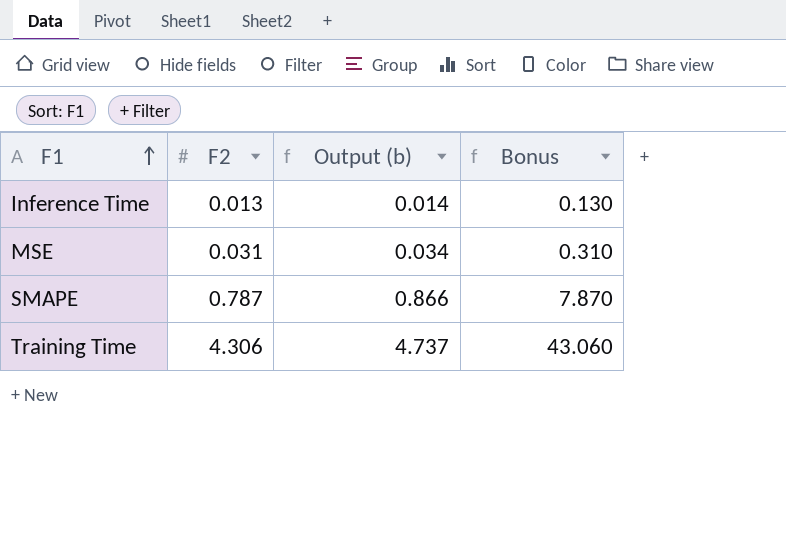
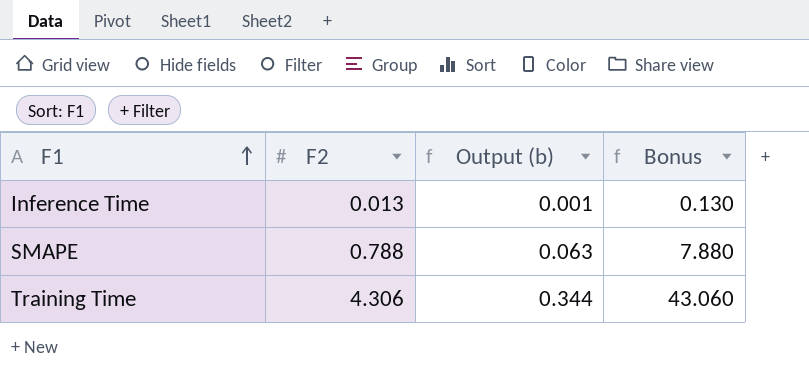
column Output (b) | formula: [F2] * 1.1 -> [F2] * 0.08
row MSE: 0.031 | 0.034 | 0.310 -> none
SMAPE | F2: 0.787 -> 0.788
SMAPE | Bonus: 7.870 -> 7.880

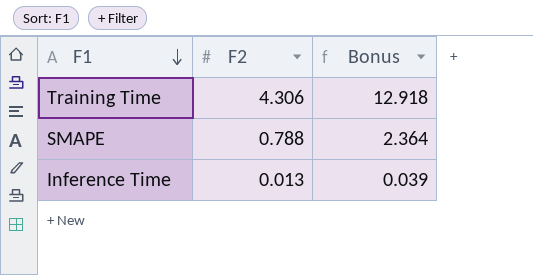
row order: F1 ascending -> F1 descending
column Output (b) | formula: [F2] * 0.08 -> none
column Bonus | formula: [F2] * 10 -> [F2] * 3

